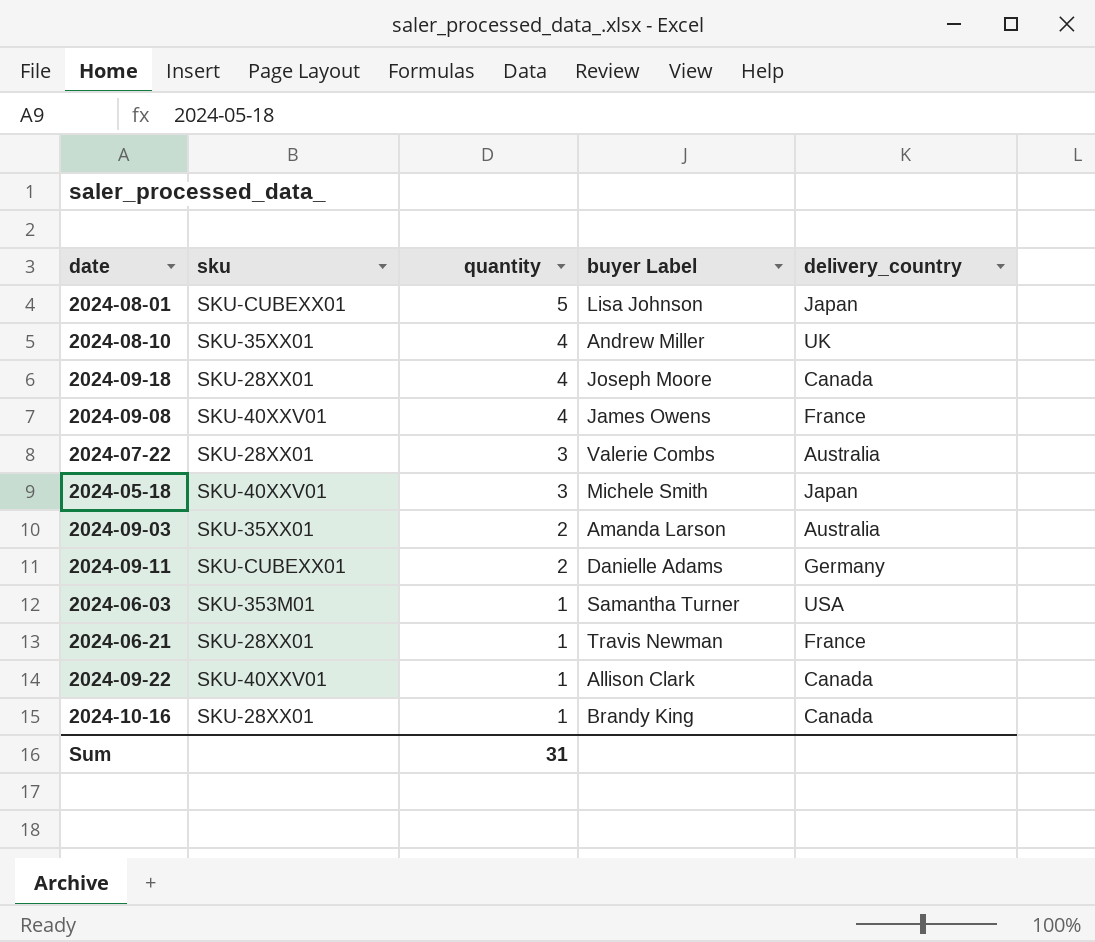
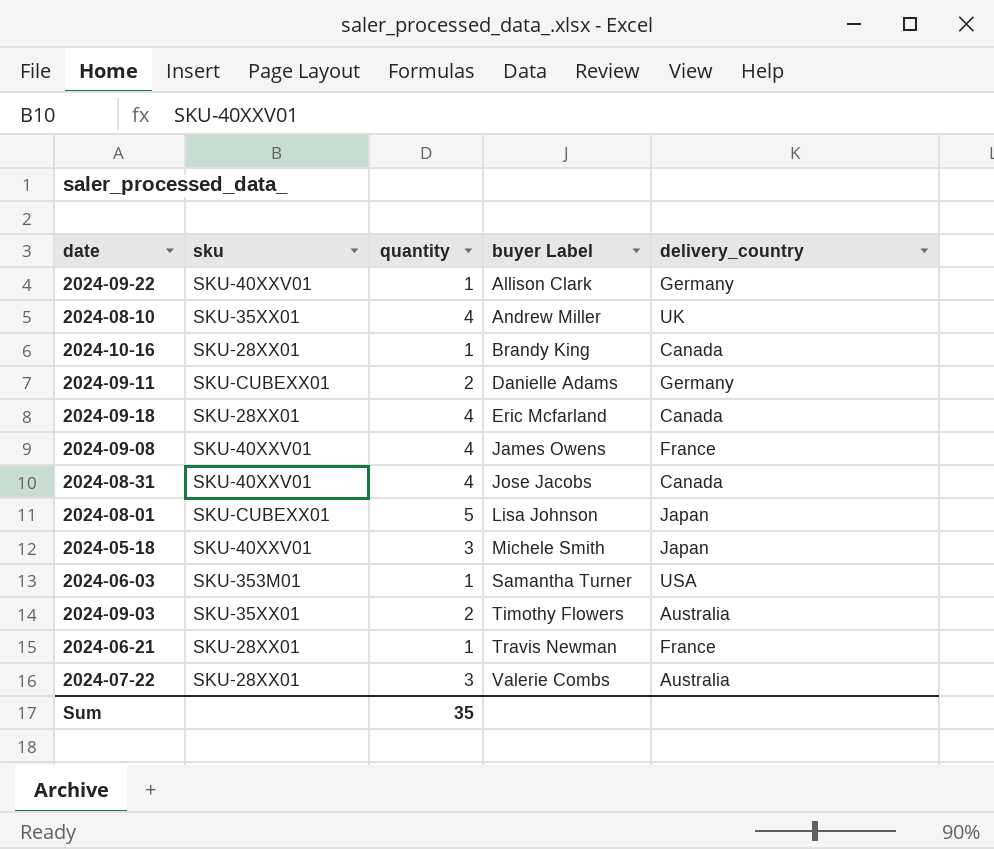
row order: quantity descending -> buyer Label ascending
2024-09-22 | delivery_country: Canada -> Germany
2024-09-18 | buyer Label: Joseph Moore -> Eric Mcfarland
row 2024-08-31: none -> SKU-40XXV01 | 4 | Jose Jacobs | Canada
2024-09-03 | buyer Label: Amanda Larson -> Timothy Flowers
Sum | quantity: 31 -> 35

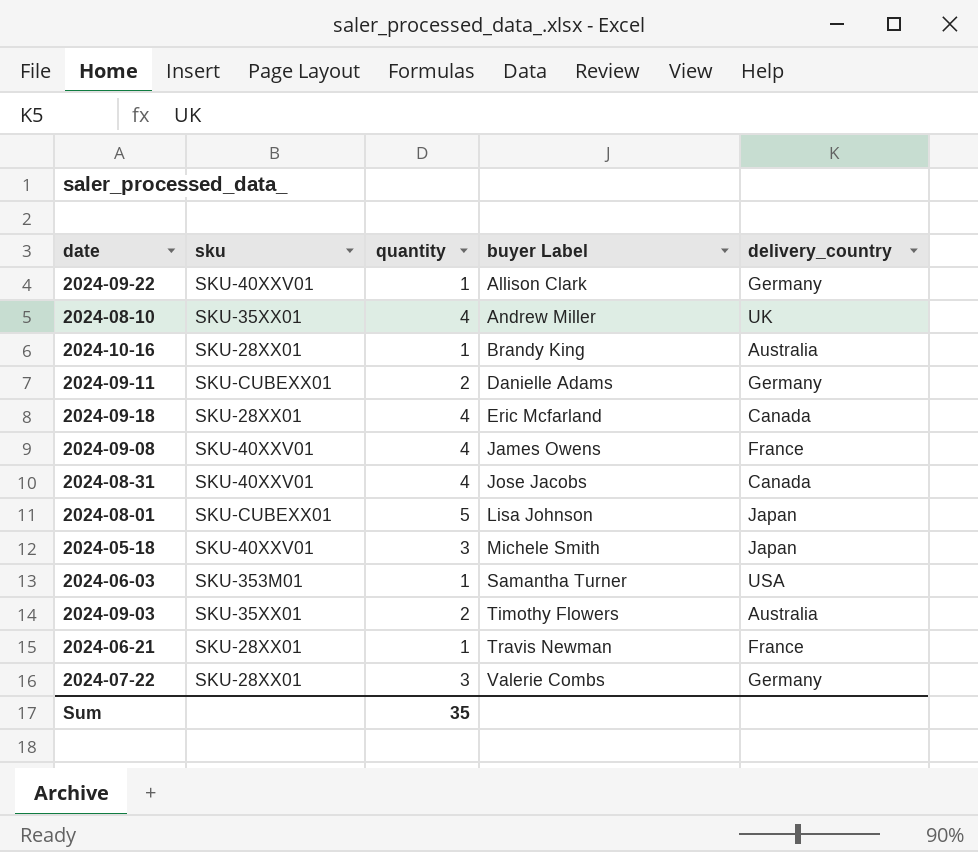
2024-10-16 | delivery_country: Canada -> Australia
2024-07-22 | delivery_country: Australia -> Germany

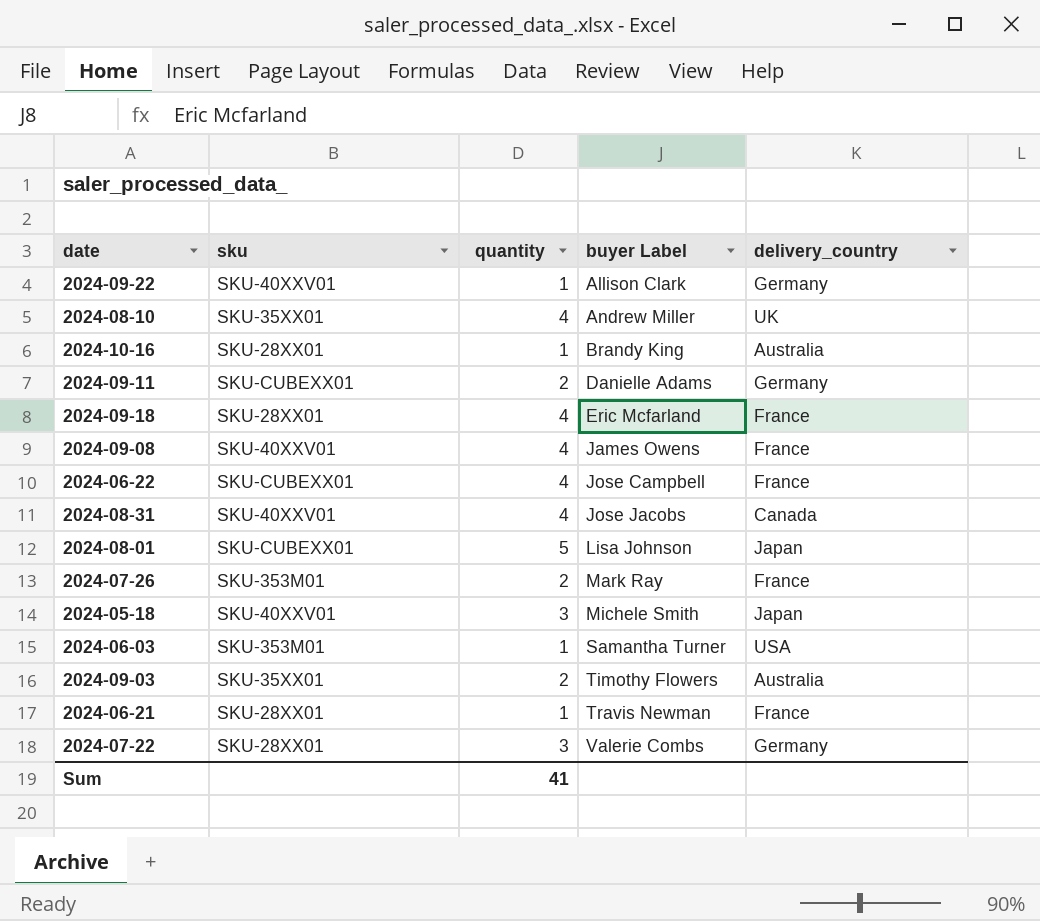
2024-09-18 | delivery_country: Canada -> France
row 2024-06-22: none -> SKU-CUBEXX01 | 4 | Jose Campbell | France
row 2024-07-26: none -> SKU-353M01 | 2 | Mark Ray | France
Sum | quantity: 35 -> 41

